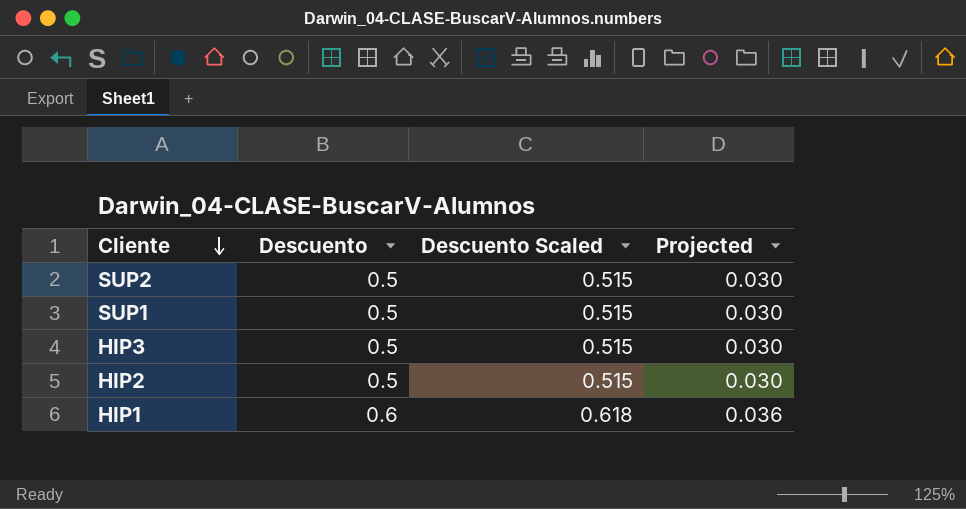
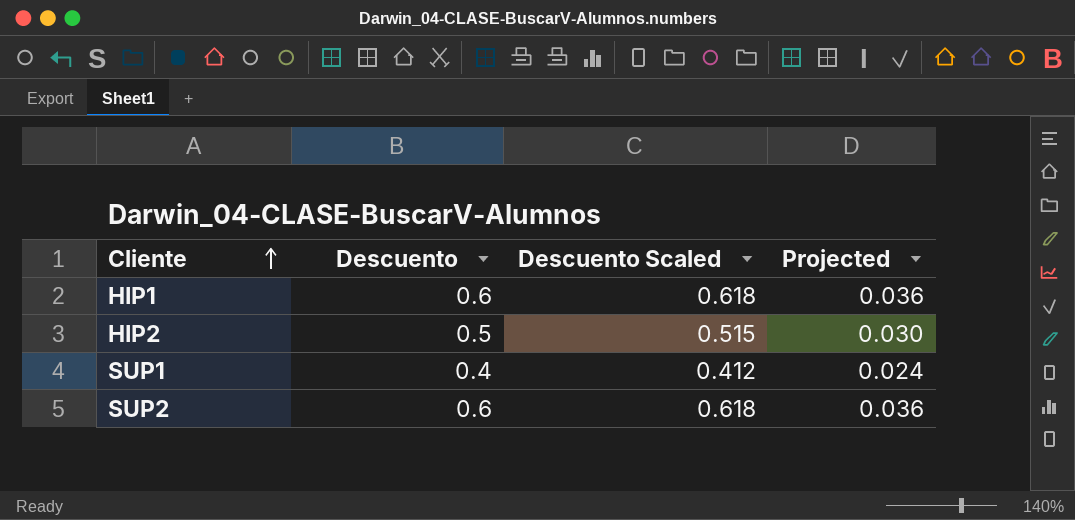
row order: Cliente descending -> Cliente ascending
row HIP3: 0.5 | 0.515 | 0.030 -> none
SUP1 | Descuento: 0.5 -> 0.4
SUP1 | Descuento Scaled: 0.515 -> 0.412
SUP1 | Projected: 0.030 -> 0.024
SUP2 | Descuento: 0.5 -> 0.6
SUP2 | Descuento Scaled: 0.515 -> 0.618
SUP2 | Projected: 0.030 -> 0.036

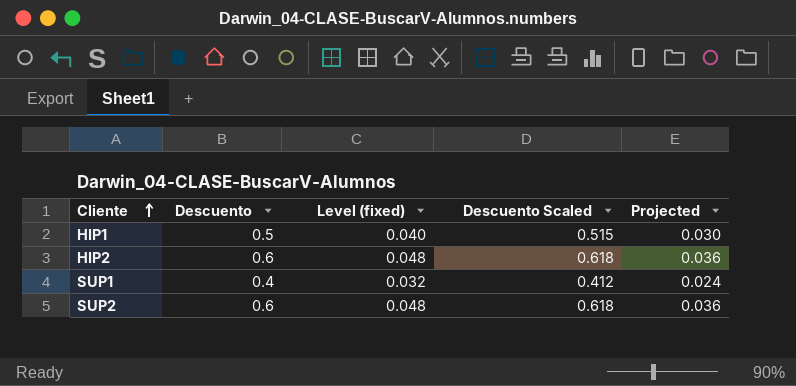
column Level (fixed) | formula: none -> [Descuento] * 0.08
HIP1 | Descuento: 0.6 -> 0.5
HIP1 | Descuento Scaled: 0.618 -> 0.515
HIP1 | Projected: 0.036 -> 0.030
HIP2 | Descuento: 0.5 -> 0.6
HIP2 | Descuento Scaled: 0.515 -> 0.618
HIP2 | Projected: 0.030 -> 0.036

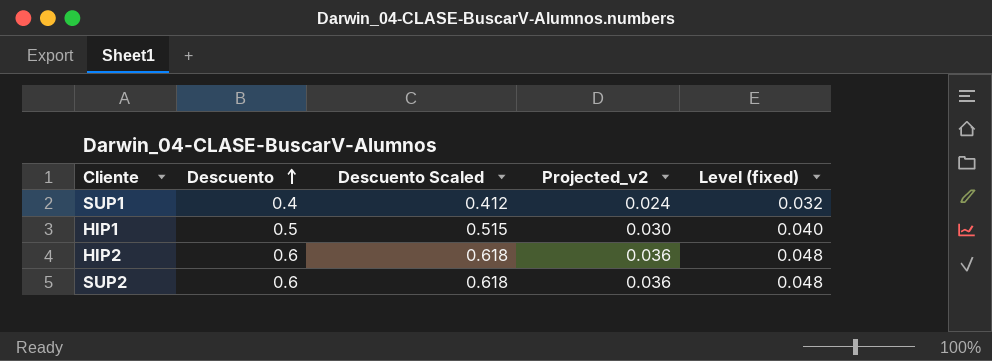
row order: Cliente ascending -> Descuento ascending
column name: Projected -> Projected_v2
column Level (fixed) | position: 3 -> 5

